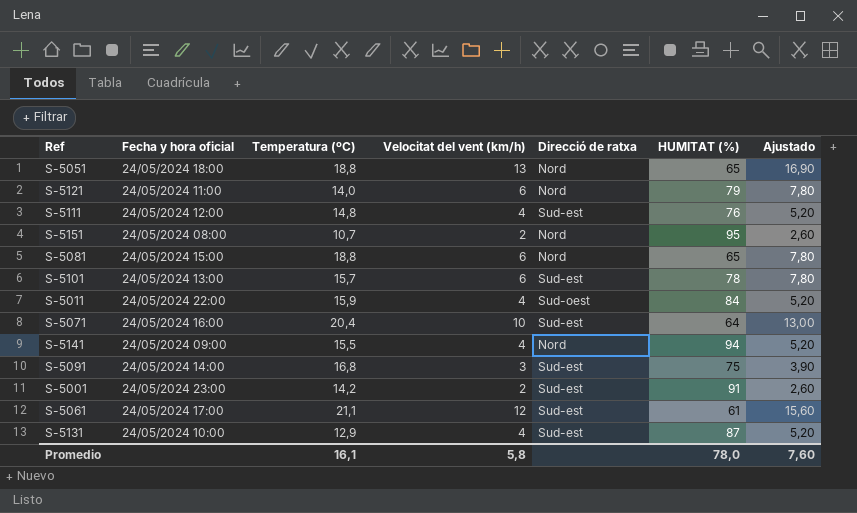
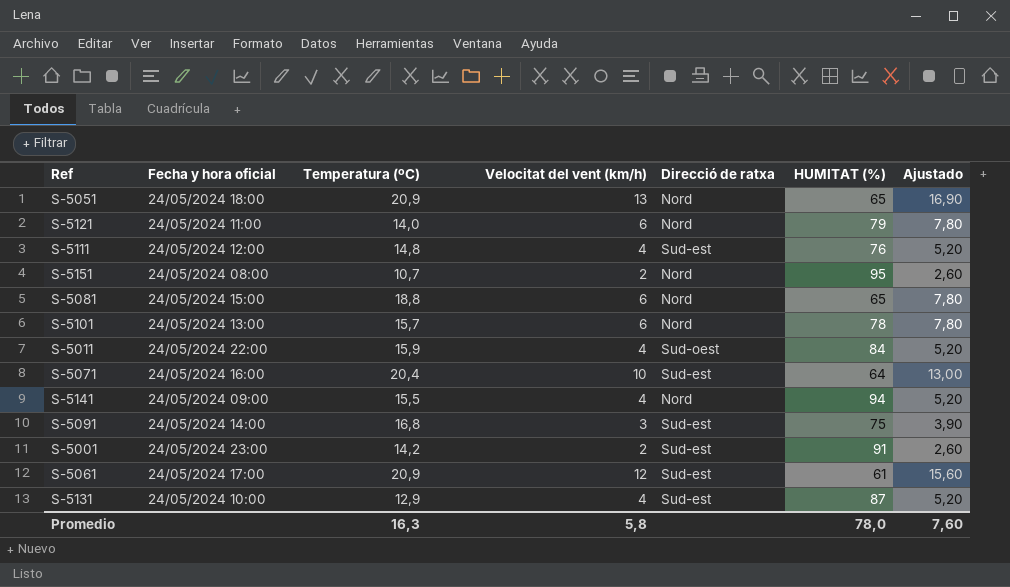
S-5051 | Temperatura (ºC): 18,8 -> 20,9
S-5101 | Direcció de ratxa: Sud-est -> Nord
S-5061 | Temperatura (ºC): 21,1 -> 20,9
Promedio | Temperatura (ºC): 16,1 -> 16,3

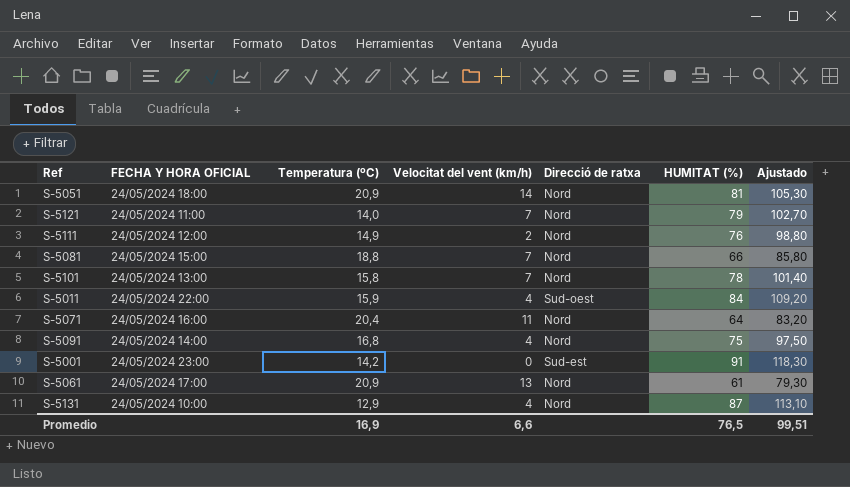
column name: Fecha y hora oficial -> FECHA Y HORA OFICIAL
column Ajustado | formula: [Velocitat del vent (km/h)] * 1,3 -> [HUMITAT (%)] * 1,3
row S-5151: 24/05/2024 08:00 | 10,7 | 2 | Nord | 95 | 2,60 -> none
row S-5141: 24/05/2024 09:00 | 15,5 | 4 | Nord | 94 | 5,20 -> none
S-5051 | Velocitat del vent (km/h): 13 -> 14
S-5051 | HUMITAT (%): 65 -> 81
S-5121 | Velocitat del vent (km/h): 6 -> 7
S-5111 | Temperatura (ºC): 14,8 -> 14,9
S-5111 | Velocitat del vent (km/h): 4 -> 2
S-5111 | Direcció de ratxa: Sud-est -> Nord
S-5081 | Velocitat del vent (km/h): 6 -> 7
S-5081 | HUMITAT (%): 65 -> 66
S-5101 | Temperatura (ºC): 15,7 -> 15,8
S-5101 | Velocitat del vent (km/h): 6 -> 7
S-5071 | Velocitat del vent (km/h): 10 -> 11
S-5071 | Direcció de ratxa: Sud-est -> Nord
S-5091 | Velocitat del vent (km/h): 3 -> 4
S-5091 | Direcció de ratxa: Sud-est -> Nord
S-5001 | Velocitat del vent (km/h): 2 -> 0
S-5061 | Velocitat del vent (km/h): 12 -> 13
S-5061 | Direcció de ratxa: Sud-est -> Nord
S-5131 | Direcció de ratxa: Sud-est -> Nord
Promedio | Temperatura (ºC): 16,3 -> 16,9
Promedio | Velocitat del vent (km/h): 5,8 -> 6,6
Promedio | HUMITAT (%): 78,0 -> 76,5
Promedio | Ajustado: 7,60 -> 99,51

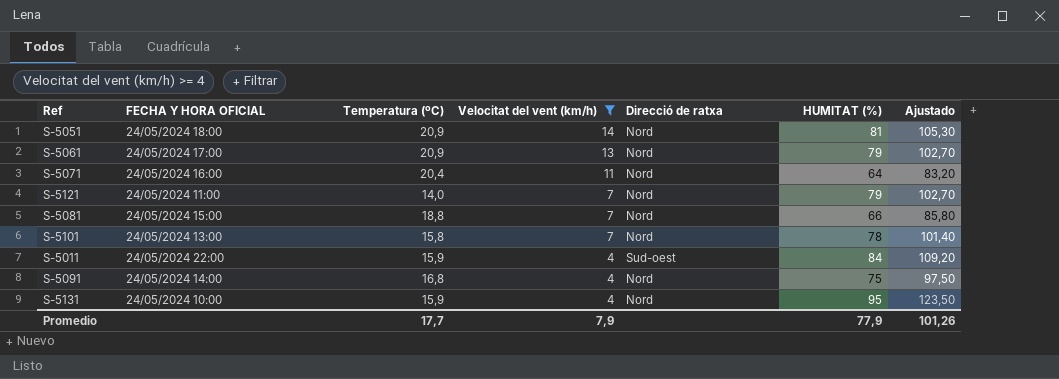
filter: none -> Velocitat del vent (km/h) >= 4
row order: none -> Velocitat del vent (km/h) descending
S-5061 | HUMITAT (%): 61 -> 79
S-5061 | Ajustado: 79,30 -> 102,70
S-5131 | Temperatura (ºC): 12,9 -> 15,9
S-5131 | HUMITAT (%): 87 -> 95
S-5131 | Ajustado: 113,10 -> 123,50
Promedio | Temperatura (ºC): 16,9 -> 17,7
Promedio | Velocitat del vent (km/h): 6,6 -> 7,9
Promedio | HUMITAT (%): 76,5 -> 77,9
Promedio | Ajustado: 99,51 -> 101,26

